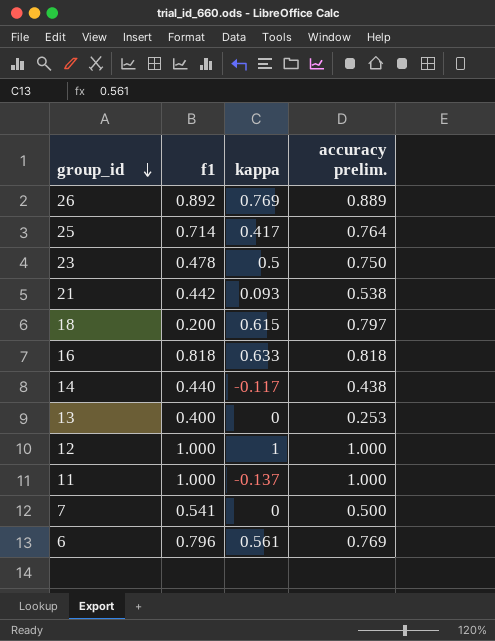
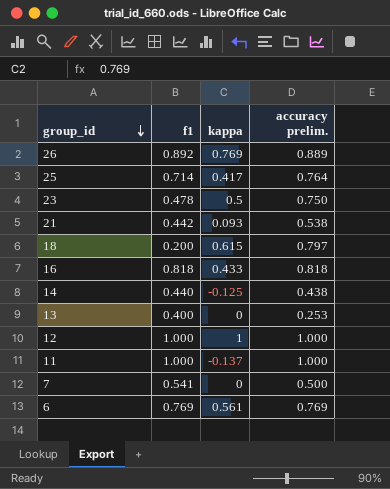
16 | kappa: 0.633 -> 0.433
14 | kappa: -0.117 -> -0.125
6 | f1: 0.796 -> 0.769

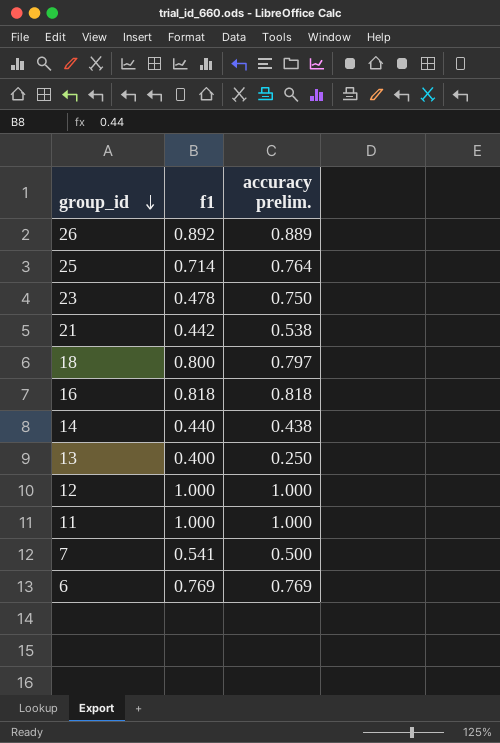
column kappa | position: 3 -> none
18 | f1: 0.200 -> 0.800
13 | accuracy prelim.: 0.253 -> 0.250

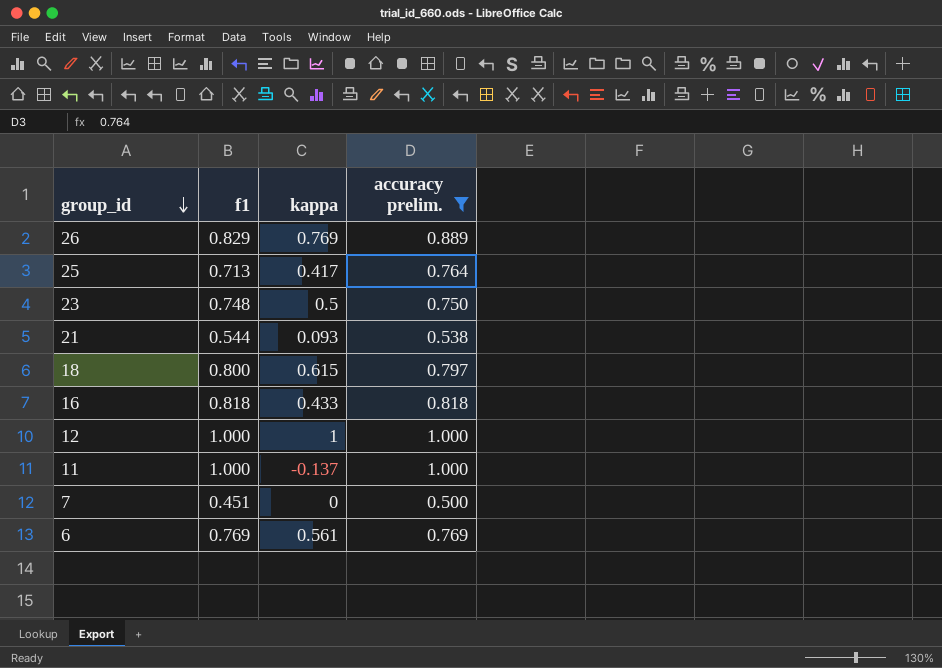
filter: none -> accuracy prelim. >= 0.500
column kappa | position: none -> 3
26 | f1: 0.892 -> 0.829
25 | f1: 0.714 -> 0.713
23 | f1: 0.478 -> 0.748
21 | f1: 0.442 -> 0.544
7 | f1: 0.541 -> 0.451

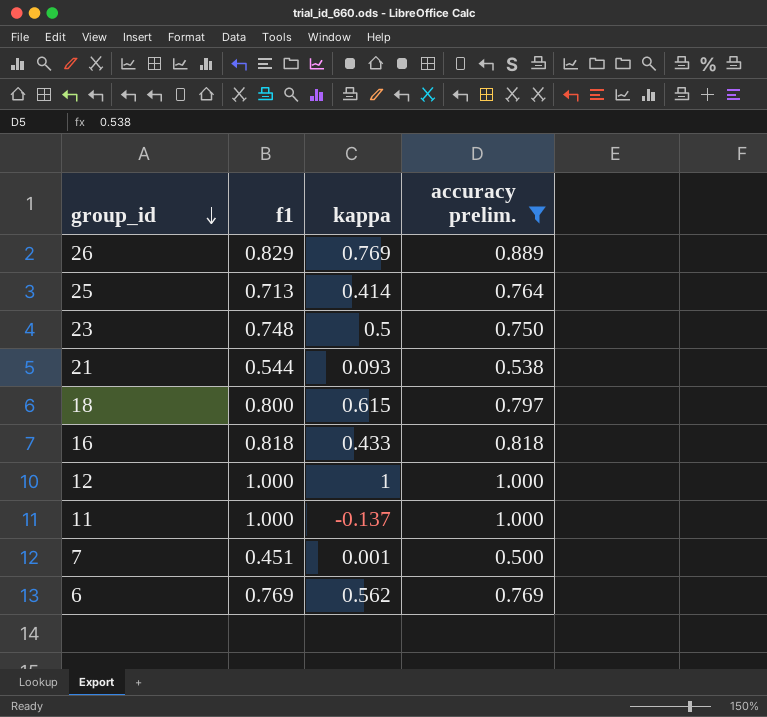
25 | kappa: 0.417 -> 0.414
7 | kappa: 0 -> 0.001
6 | kappa: 0.561 -> 0.562

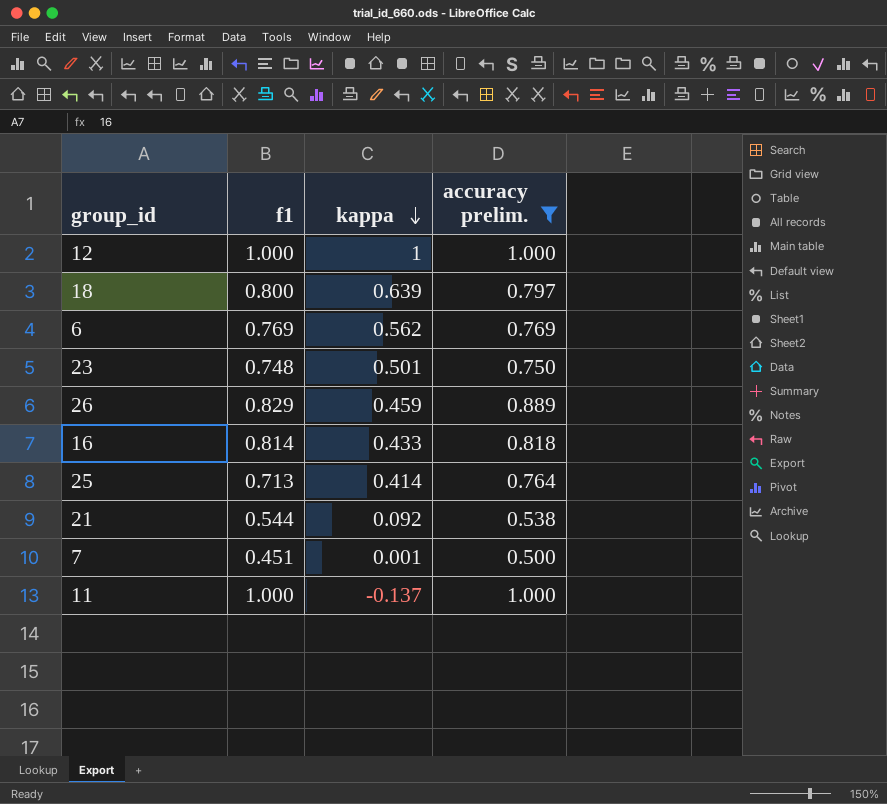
row order: group_id descending -> kappa descending
18 | kappa: 0.615 -> 0.639
23 | kappa: 0.5 -> 0.501
26 | kappa: 0.769 -> 0.459
16 | f1: 0.818 -> 0.814
21 | kappa: 0.093 -> 0.092

